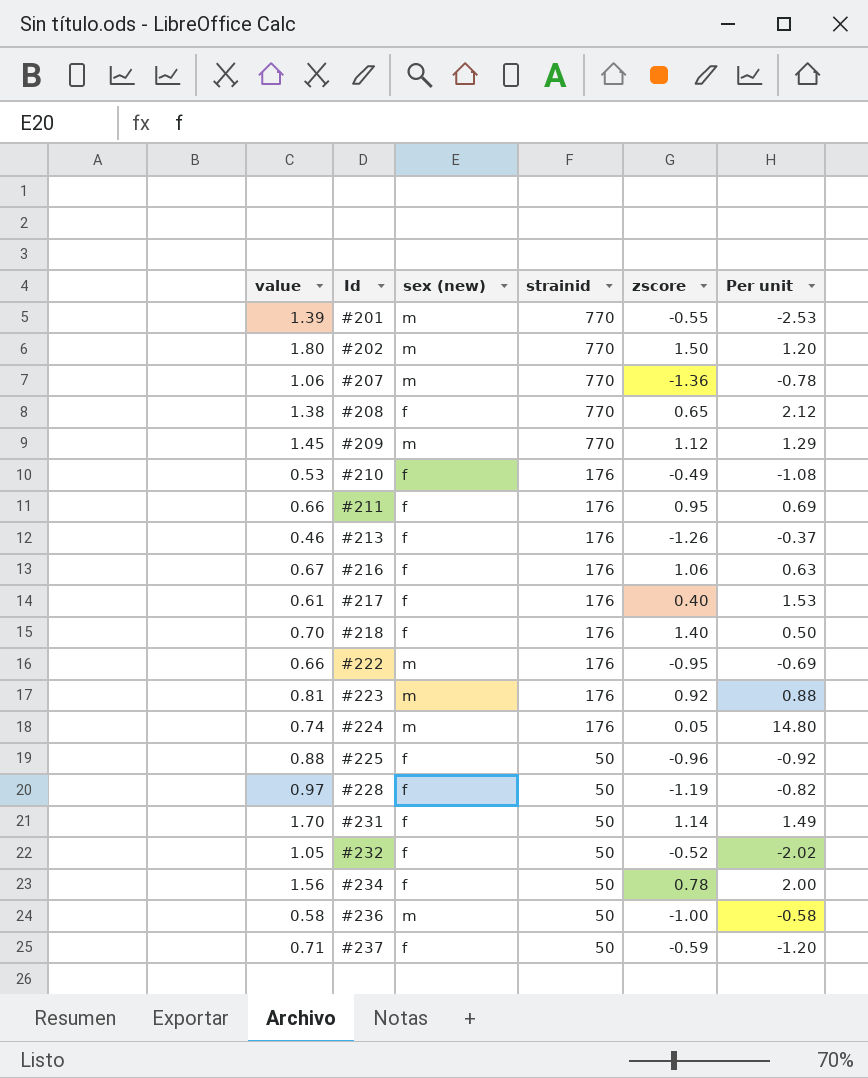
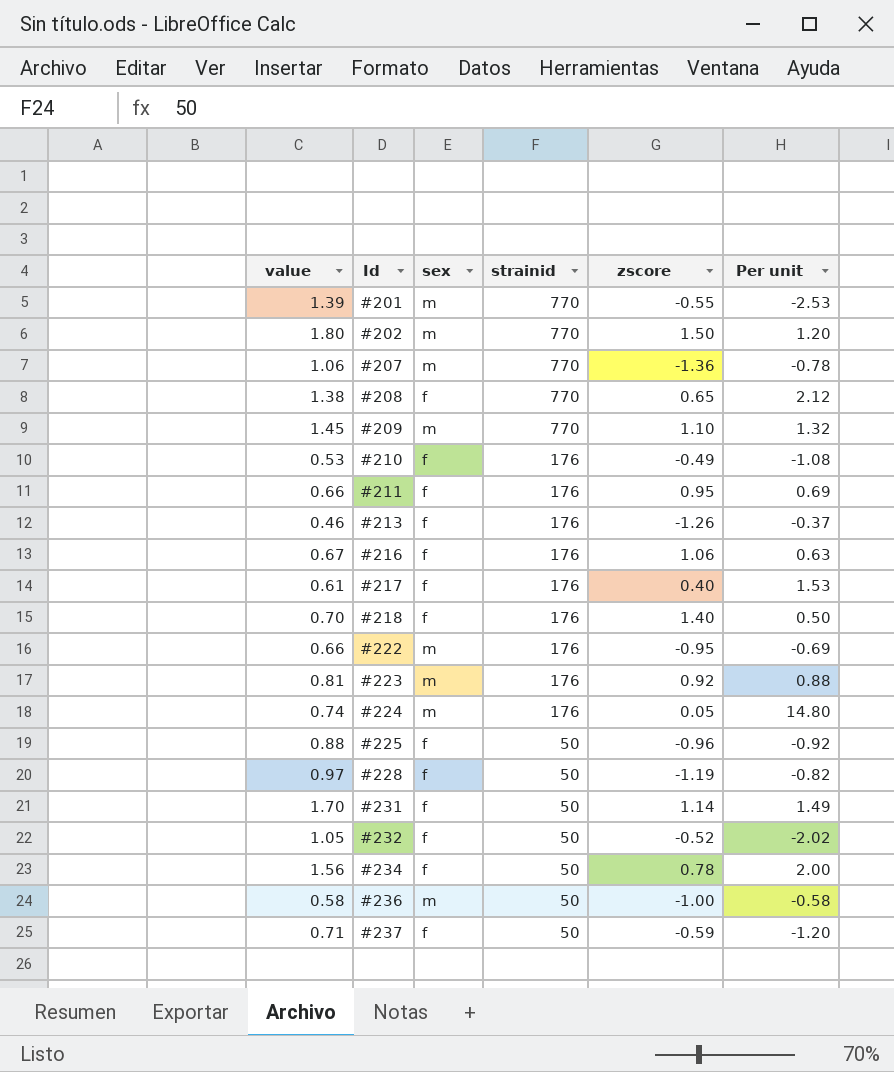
column name: sex (new) -> sex
#209 | zscore: 1.12 -> 1.10
#209 | Per unit: 1.29 -> 1.32

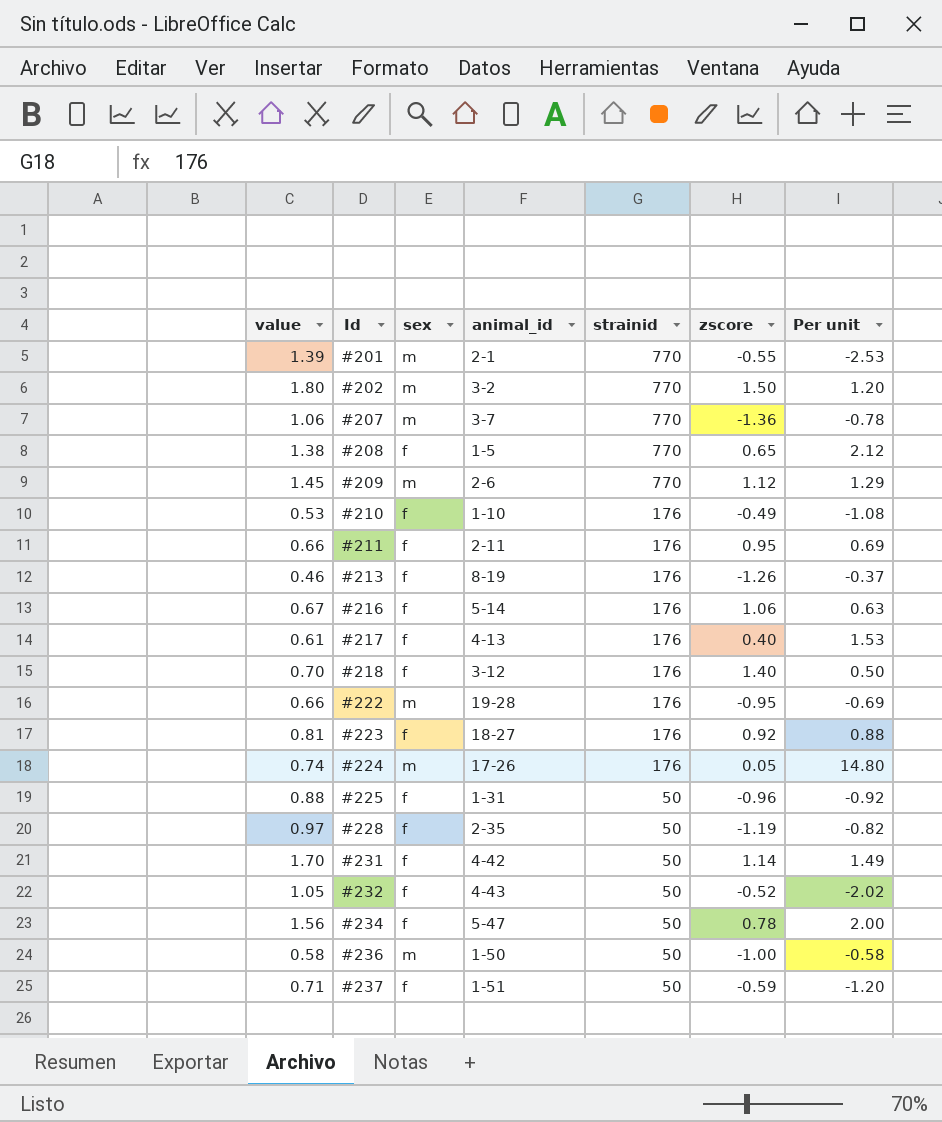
column animal_id | position: none -> 4
#209 | zscore: 1.10 -> 1.12
#209 | Per unit: 1.32 -> 1.29
#223 | sex: m -> f

